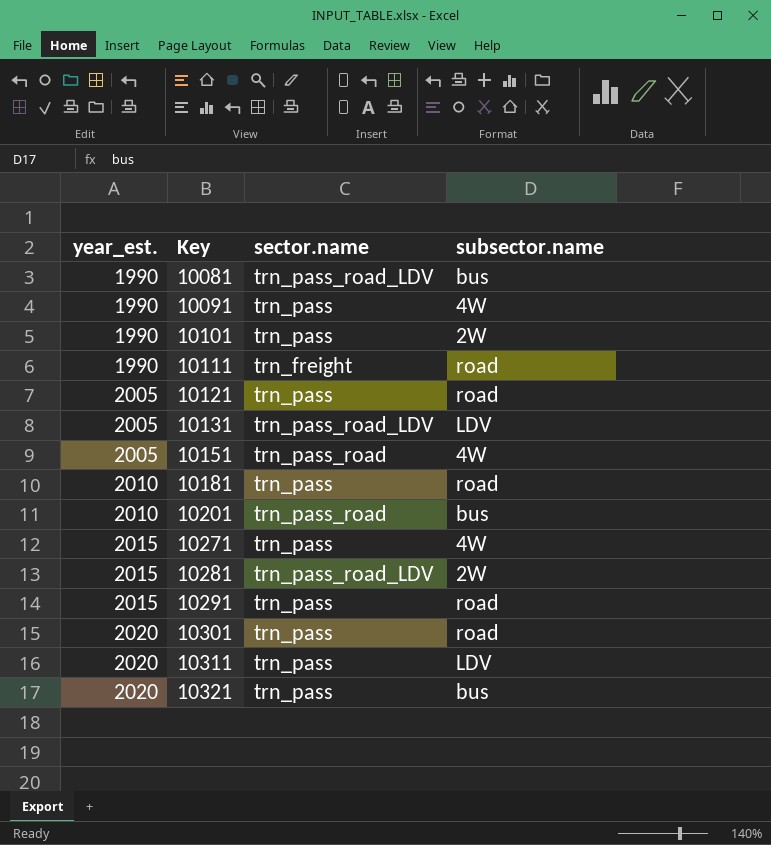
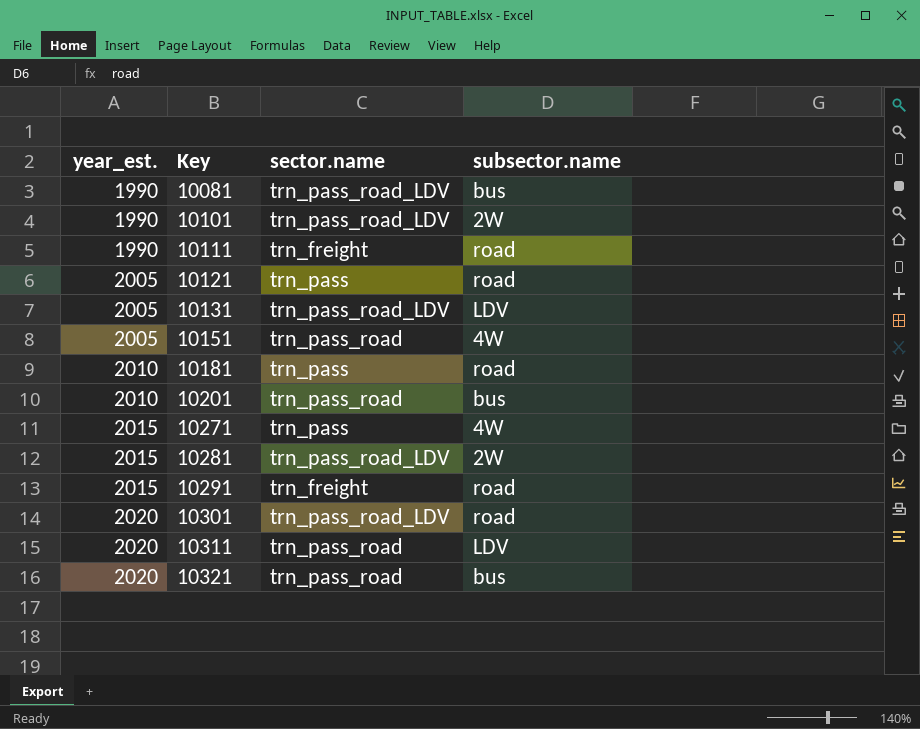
row 10091: 1990 | trn_pass | 4W -> none
10101 | sector.name: trn_pass -> trn_pass_road_LDV
10291 | sector.name: trn_pass -> trn_freight
10301 | sector.name: trn_pass -> trn_pass_road_LDV
10311 | sector.name: trn_pass -> trn_pass_road
10321 | sector.name: trn_pass -> trn_pass_road

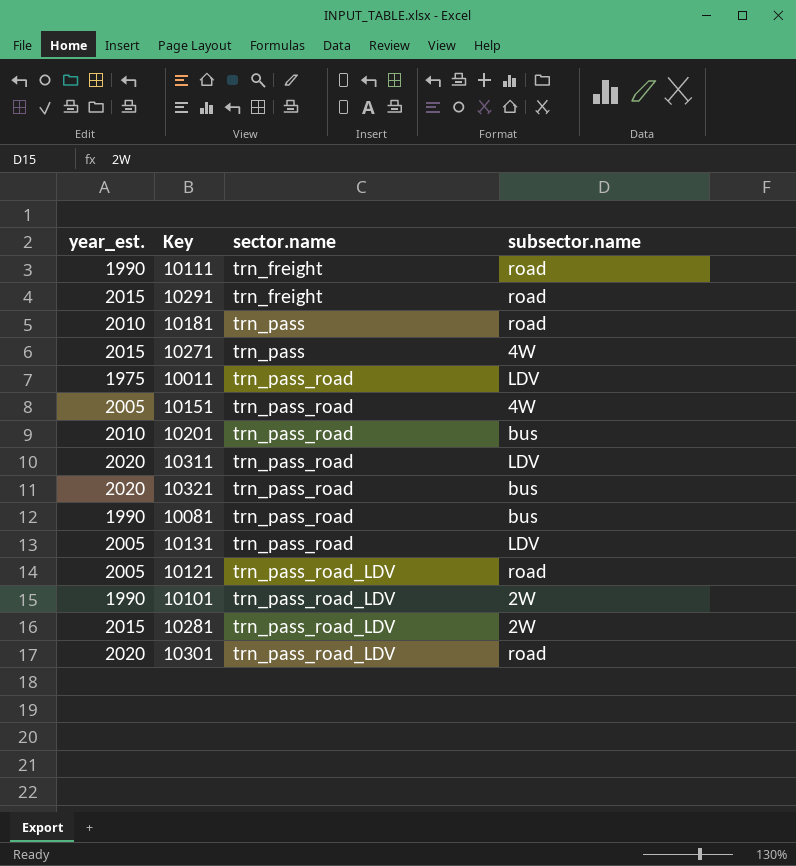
row order: year_est. ascending -> sector.name ascending
row 10011: none -> 1975 | trn_pass_road | LDV
10081 | sector.name: trn_pass_road_LDV -> trn_pass_road
10131 | sector.name: trn_pass_road_LDV -> trn_pass_road
10121 | sector.name: trn_pass -> trn_pass_road_LDV

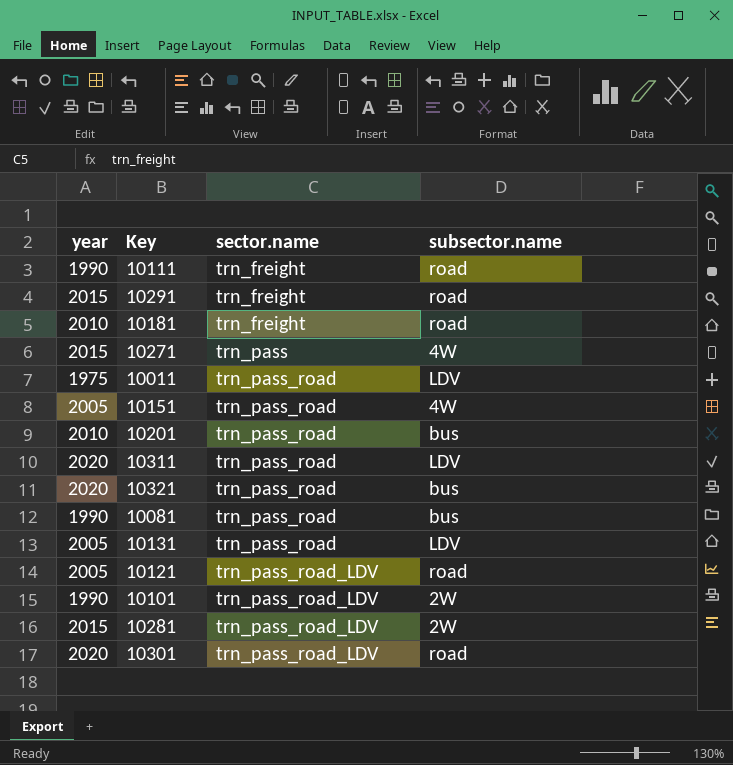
column name: year_est. -> year
10181 | sector.name: trn_pass -> trn_freight

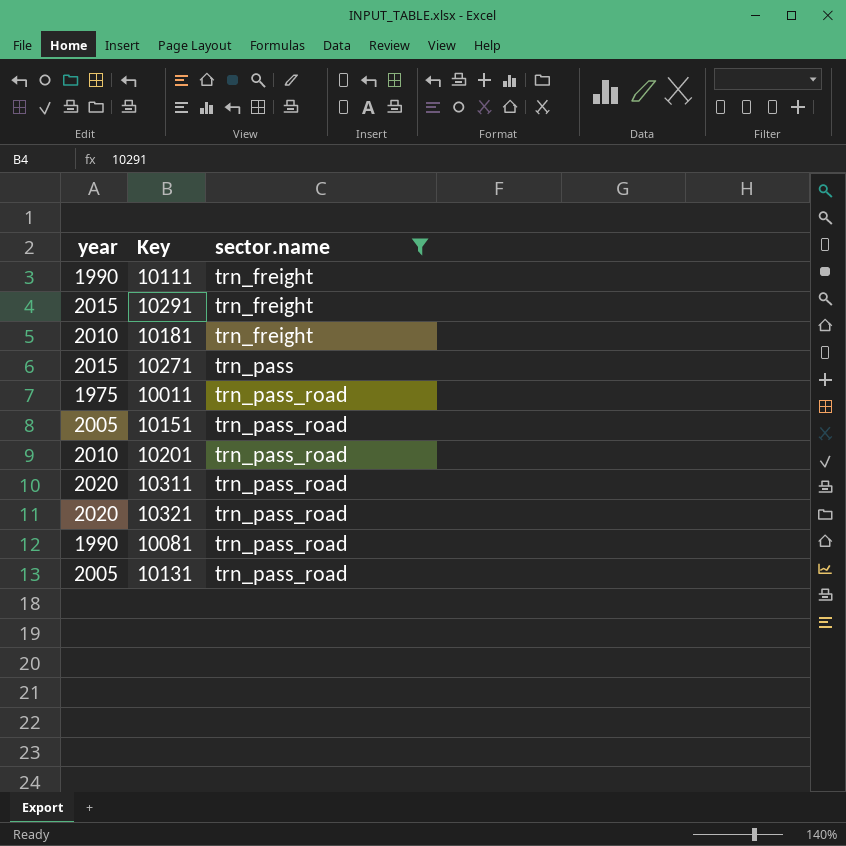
filter: none -> sector.name != trn_pass_road_LDV
column subsector.name | position: 4 -> none

